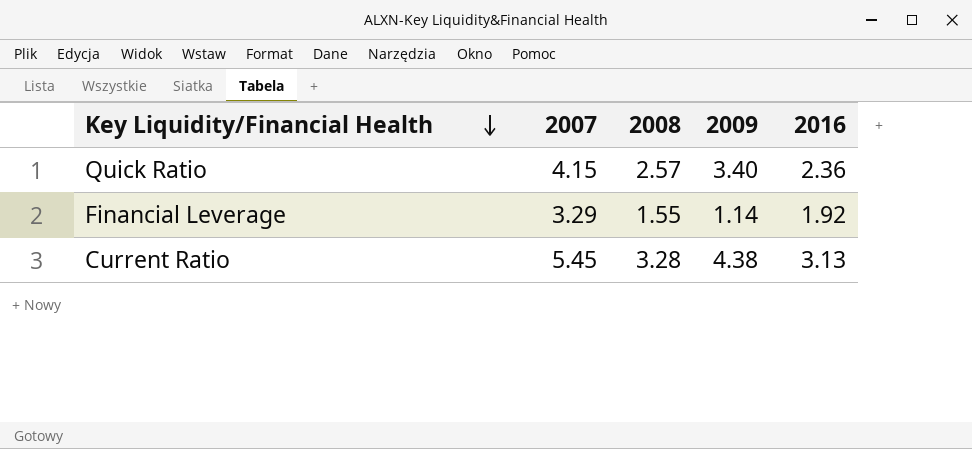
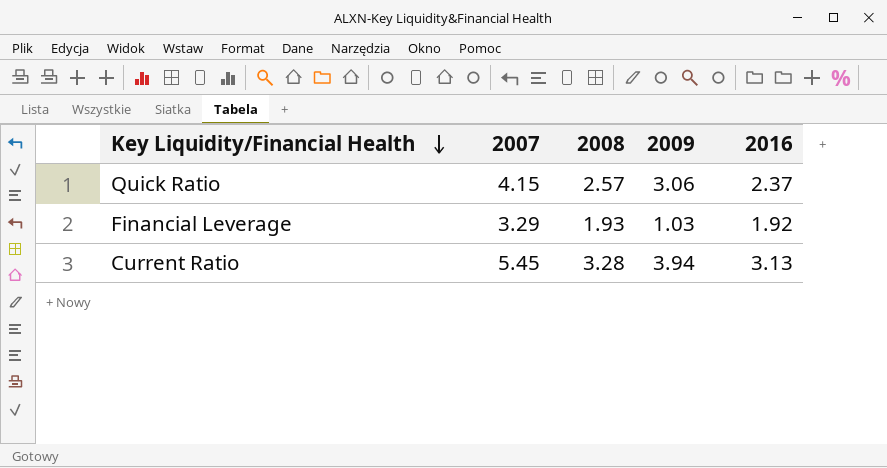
Quick Ratio | 2009: 3.40 -> 3.06
Quick Ratio | 2016: 2.36 -> 2.37
Financial Leverage | 2008: 1.55 -> 1.93
Financial Leverage | 2009: 1.14 -> 1.03
Current Ratio | 2009: 4.38 -> 3.94

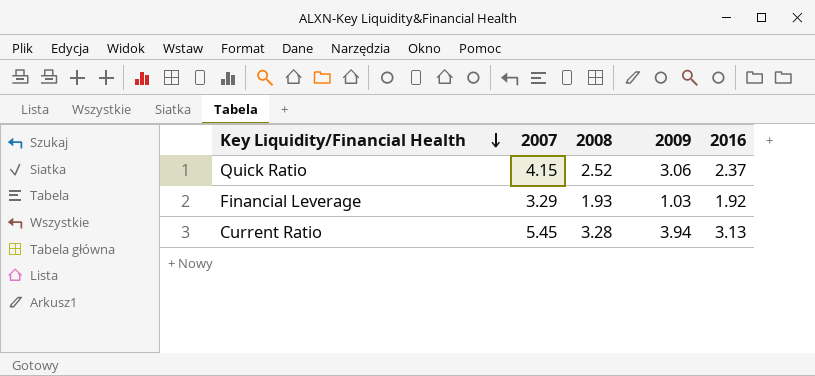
Quick Ratio | 2008: 2.57 -> 2.52

